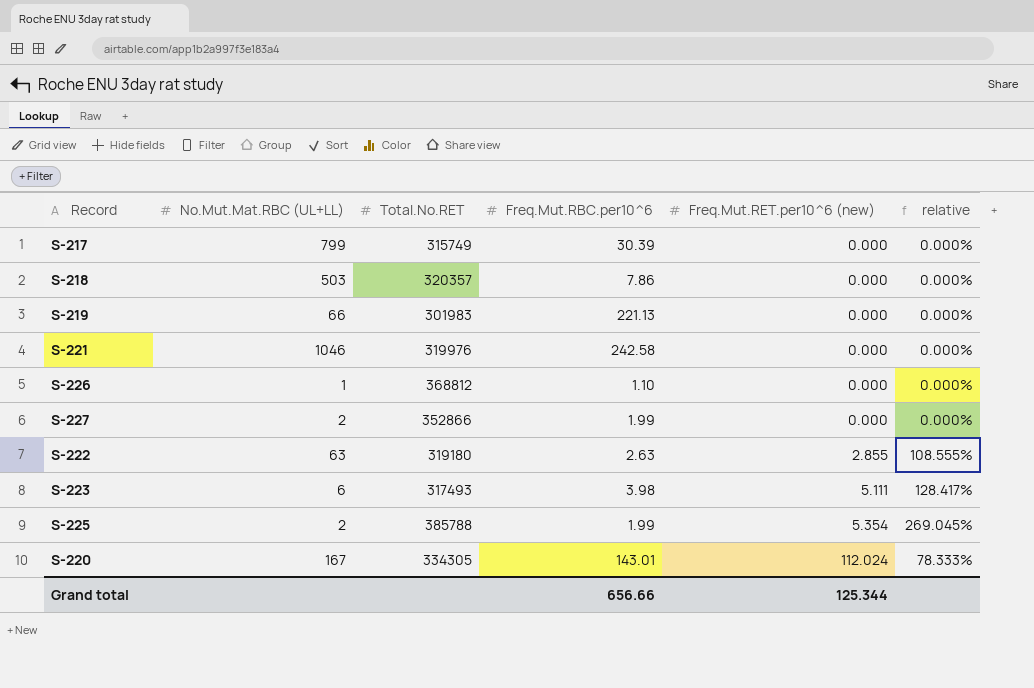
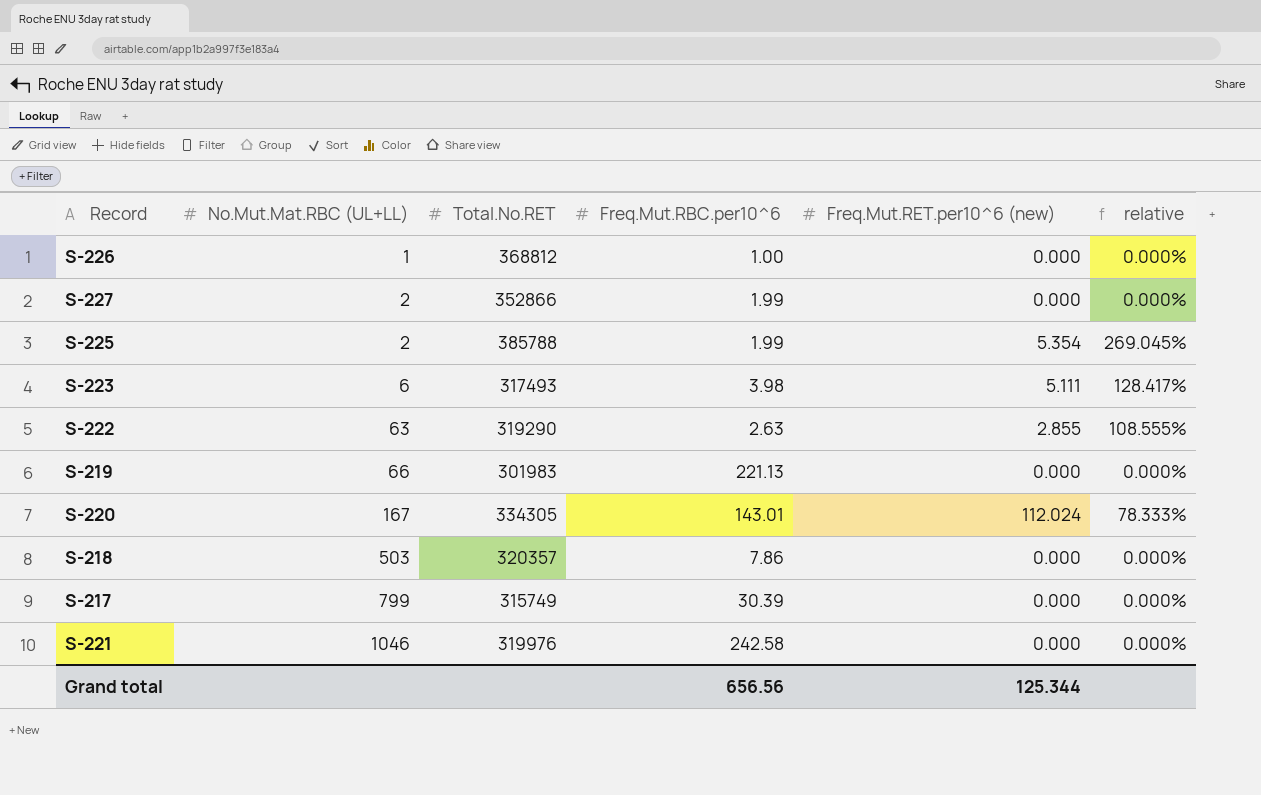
row order: Freq.Mut.RET.per10^6 (new) ascending -> No.Mut.Mat.RBC (UL+LL) ascending
S-226 | Freq.Mut.RBC.per10^6: 1.10 -> 1.00
S-222 | Total.No.RET: 319180 -> 319290
Grand total | Freq.Mut.RBC.per10^6: 656.66 -> 656.56

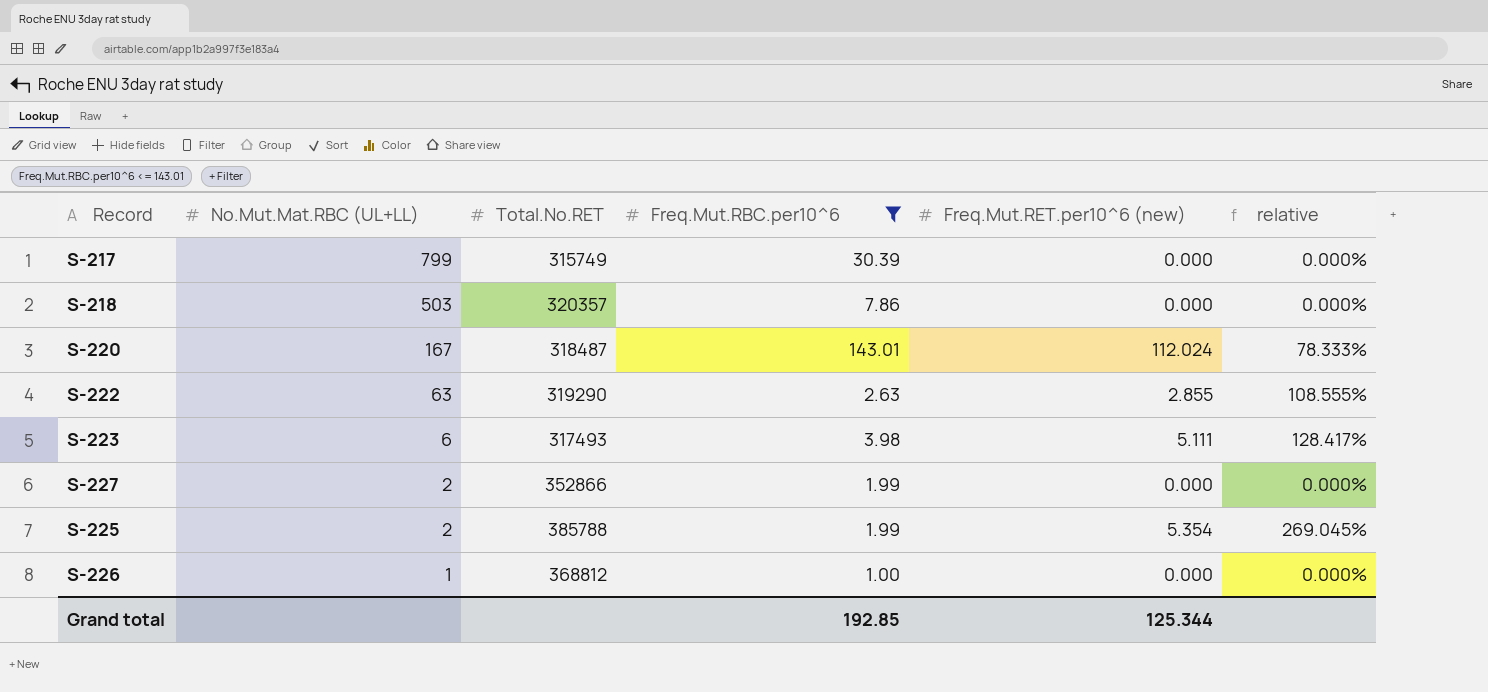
filter: none -> Freq.Mut.RBC.per10^6 <= 143.01
row order: No.Mut.Mat.RBC (UL+LL) ascending -> No.Mut.Mat.RBC (UL+LL) descending
S-220 | Total.No.RET: 334305 -> 318487
Grand total | Freq.Mut.RBC.per10^6: 656.56 -> 192.85

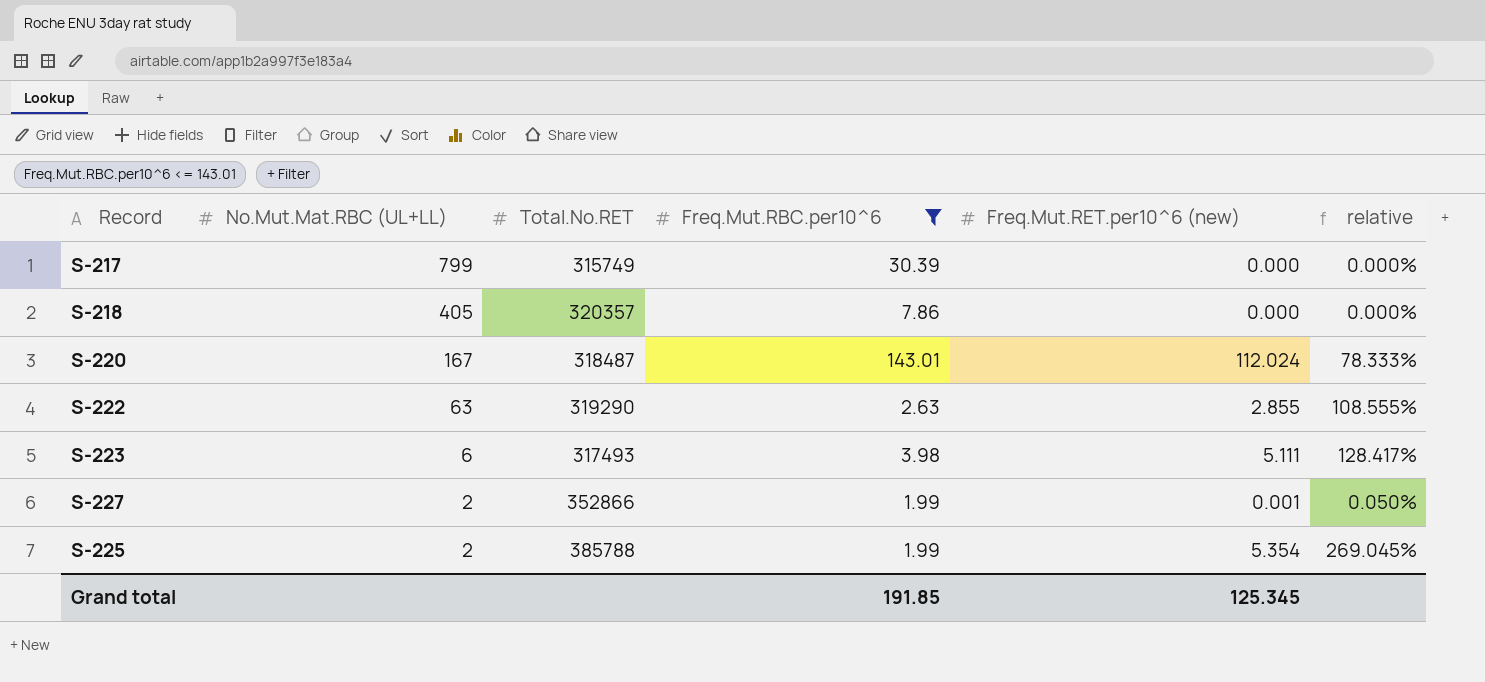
row S-226: 1 | 368812 | 1.00 | 0.000 | 0.000% -> none
S-218 | No.Mut.Mat.RBC (UL+LL): 503 -> 405
S-227 | Freq.Mut.RET.per10^6 (new): 0.000 -> 0.001
S-227 | relative: 0.000% -> 0.050%
Grand total | Freq.Mut.RBC.per10^6: 192.85 -> 191.85
Grand total | Freq.Mut.RET.per10^6 (new): 125.344 -> 125.345

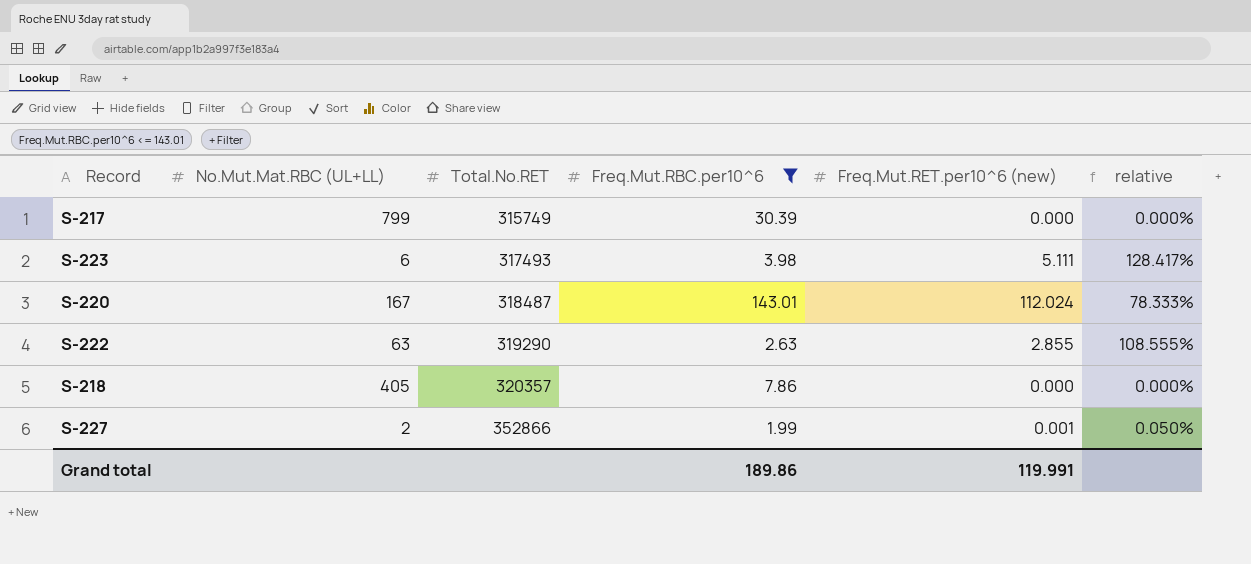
row order: No.Mut.Mat.RBC (UL+LL) descending -> Total.No.RET ascending
row S-225: 2 | 385788 | 1.99 | 5.354 | 269.045% -> none
Grand total | Freq.Mut.RBC.per10^6: 191.85 -> 189.86
Grand total | Freq.Mut.RET.per10^6 (new): 125.345 -> 119.991

